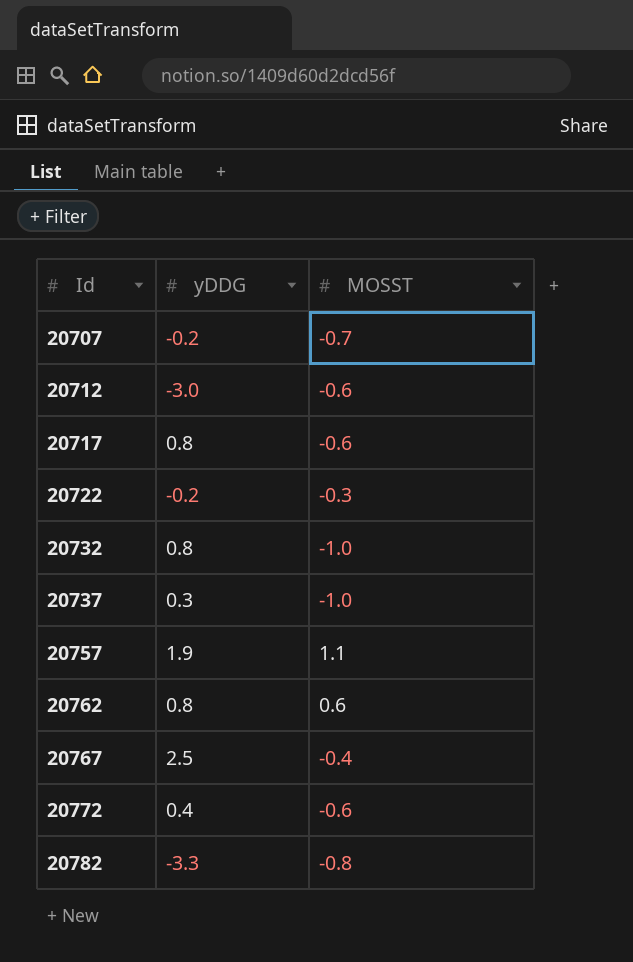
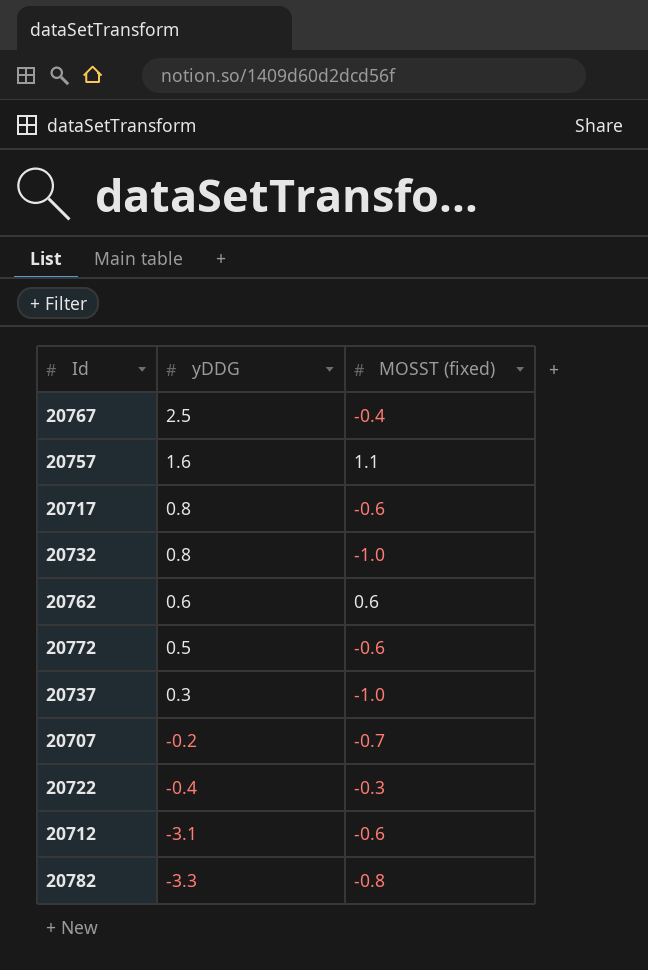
row order: Id ascending -> yDDG descending
column name: MOSST -> MOSST (fixed)
20757 | yDDG: 1.9 -> 1.6
20762 | yDDG: 0.8 -> 0.6
20772 | yDDG: 0.4 -> 0.5
20722 | yDDG: -0.2 -> -0.4
20712 | yDDG: -3.0 -> -3.1

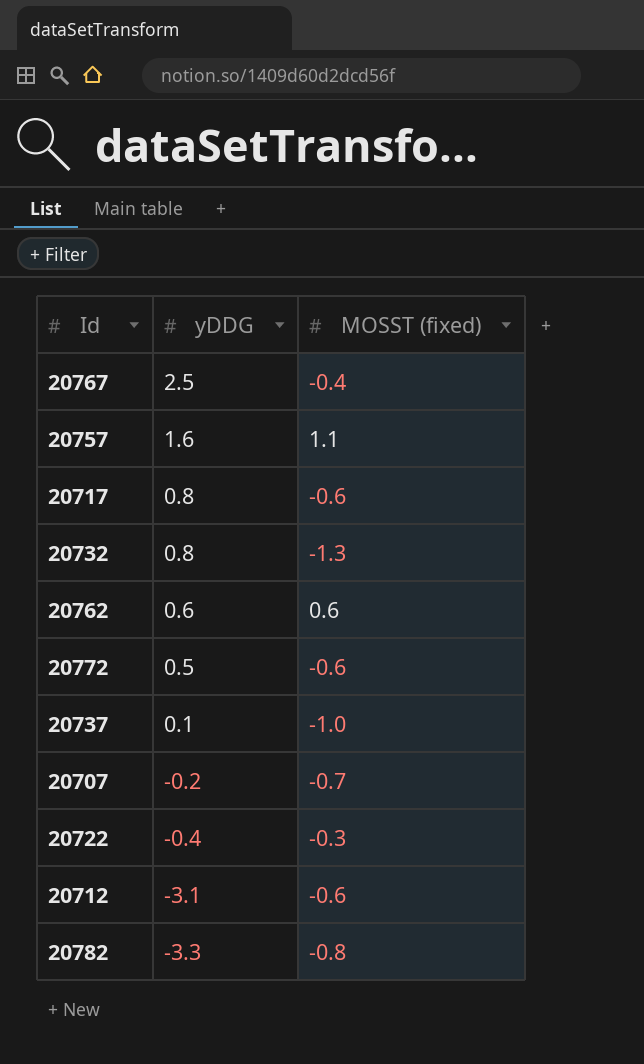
20732 | MOSST (fixed): -1.0 -> -1.3
20737 | yDDG: 0.3 -> 0.1

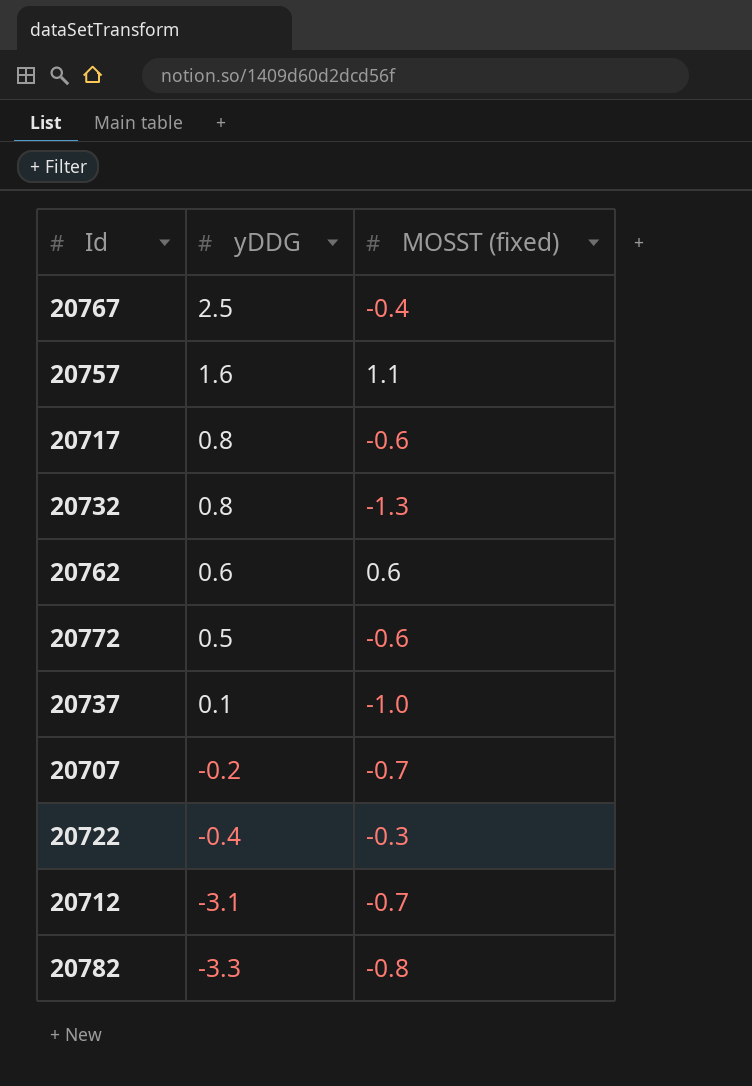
20712 | MOSST (fixed): -0.6 -> -0.7

